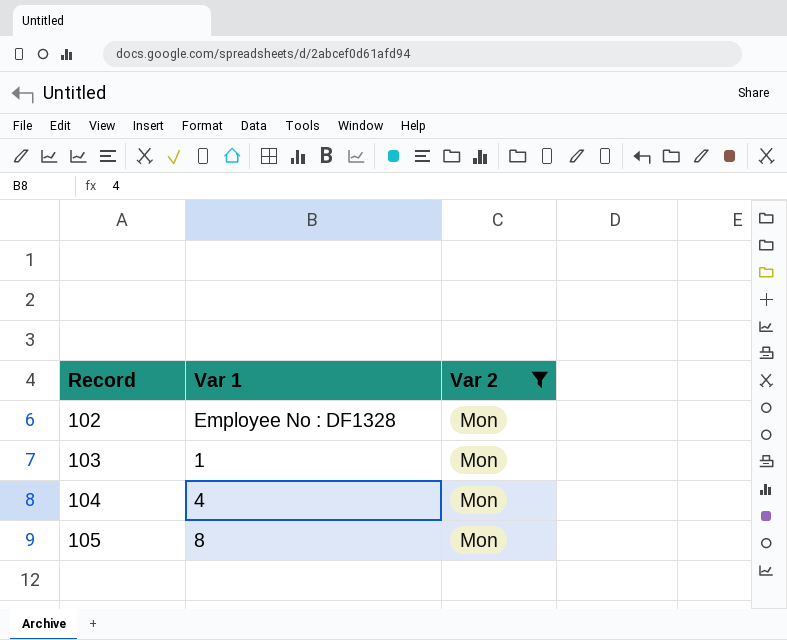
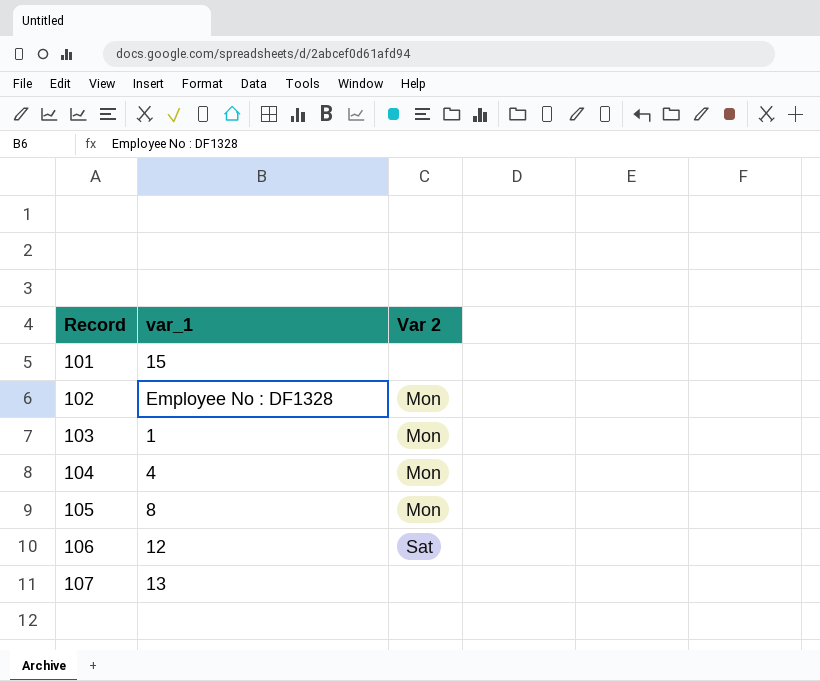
filter: Var 2 = Mon -> none
column name: Var 1 -> var_1

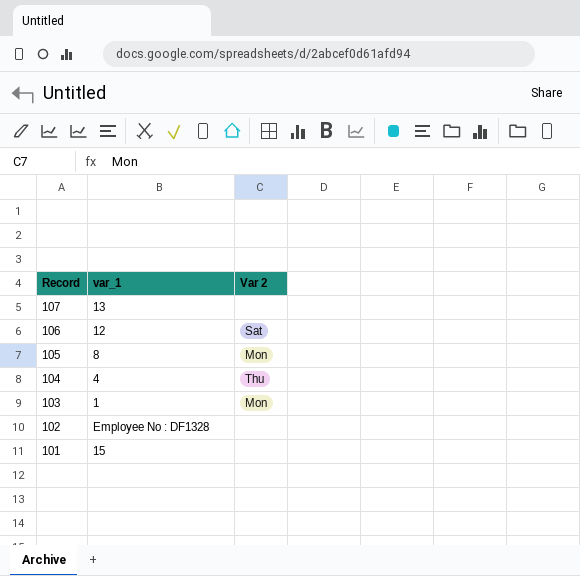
row order: Record ascending -> Record descending
104 | Var 2: Mon -> Thu
102 | Var 2: Mon -> none

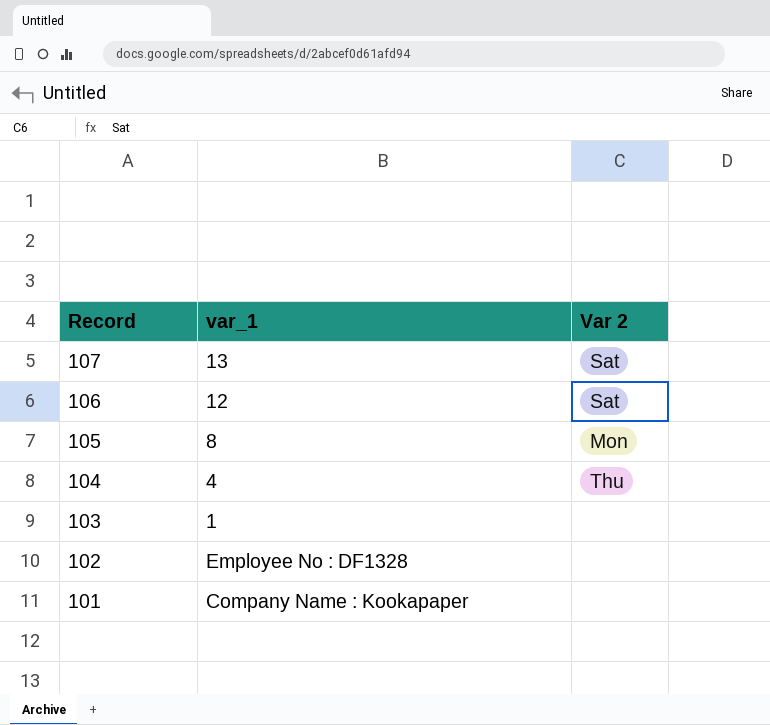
107 | Var 2: none -> Sat
103 | Var 2: Mon -> none
101 | var_1: 15 -> Company Name : Kookapaper

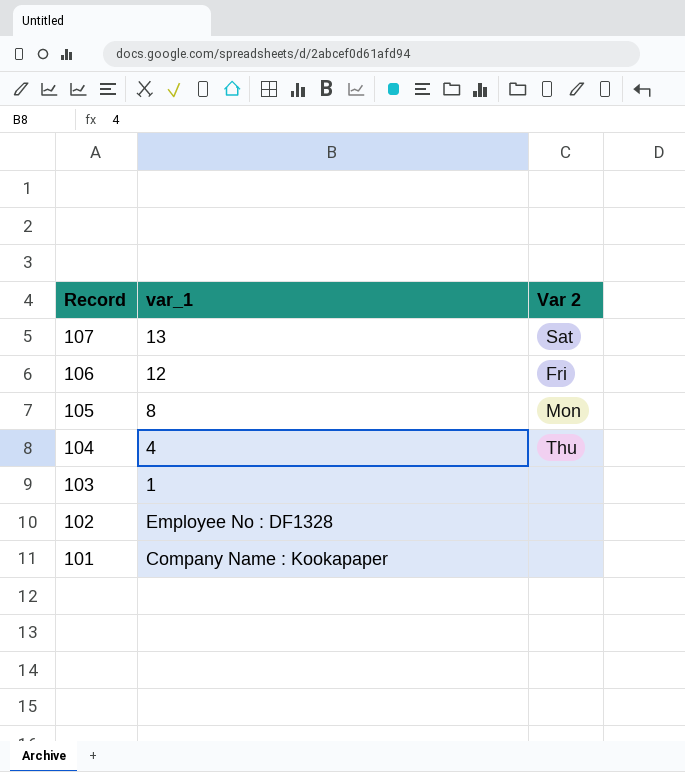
106 | Var 2: Sat -> Fri

